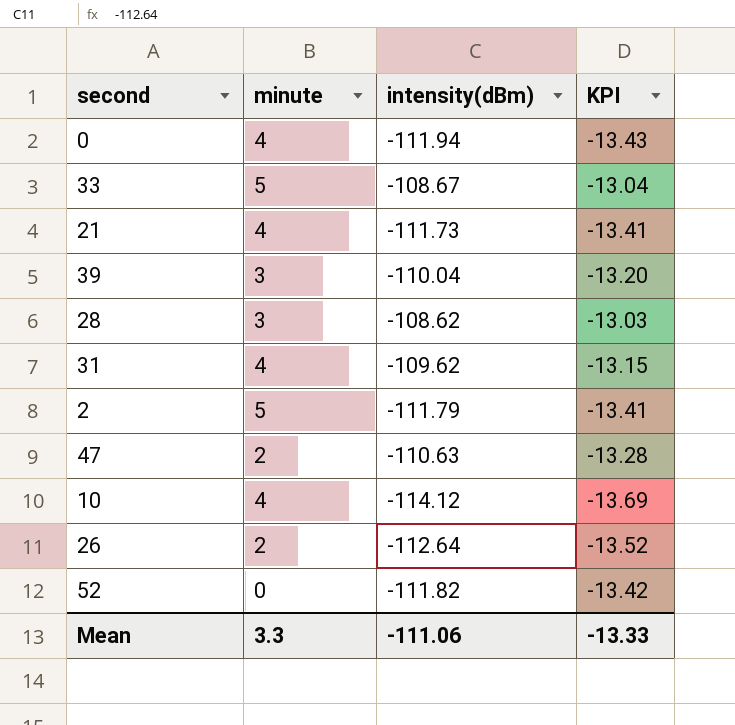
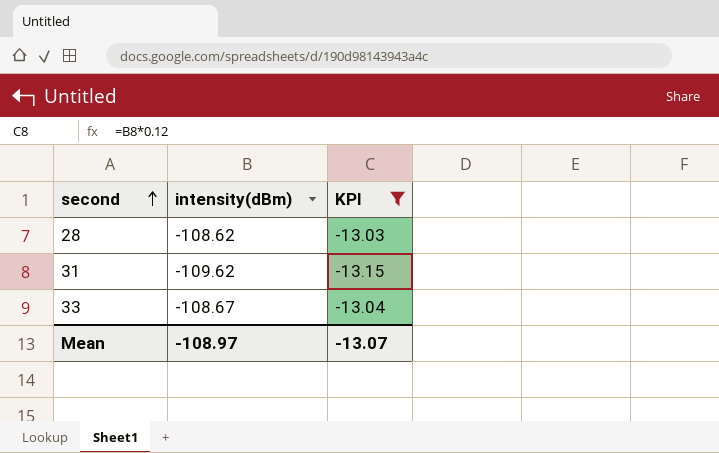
filter: none -> KPI >= -13.15
row order: none -> second ascending
column minute | position: 2 -> none
Mean | intensity(dBm): -111.06 -> -108.97
Mean | KPI: -13.33 -> -13.07

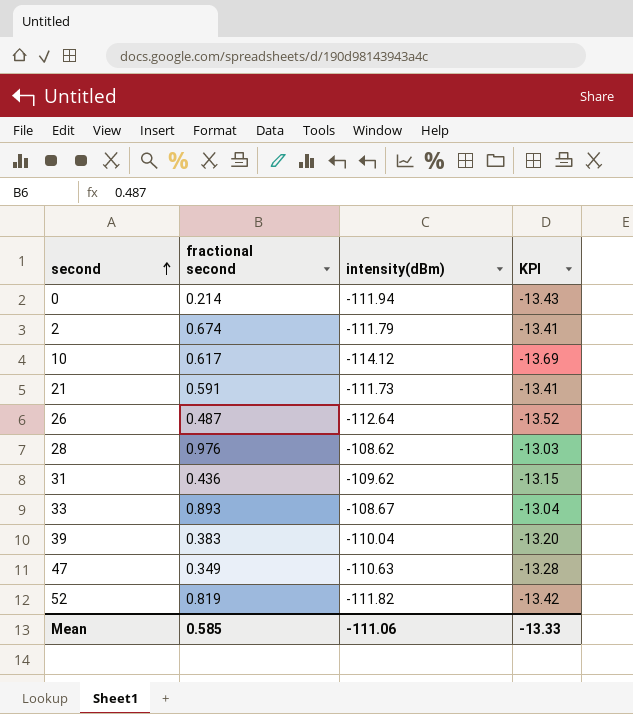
filter: KPI >= -13.15 -> none
column fractional second | position: none -> 2
Mean | intensity(dBm): -108.97 -> -111.06
Mean | KPI: -13.07 -> -13.33

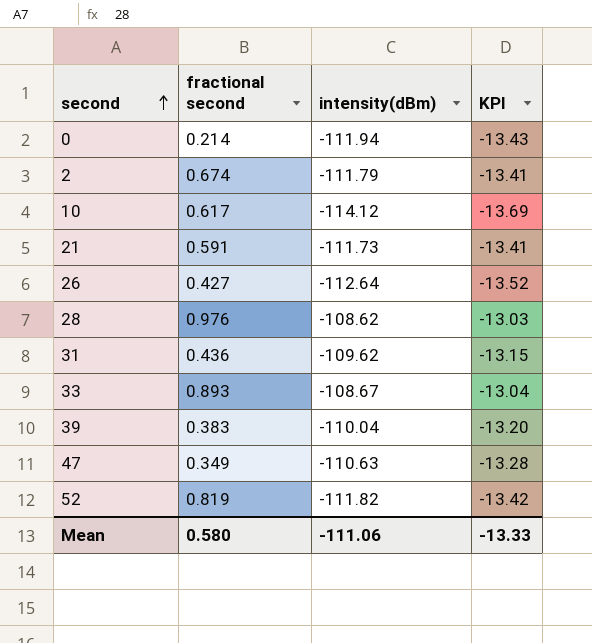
26 | fractional second: 0.487 -> 0.427
Mean | fractional second: 0.585 -> 0.580

